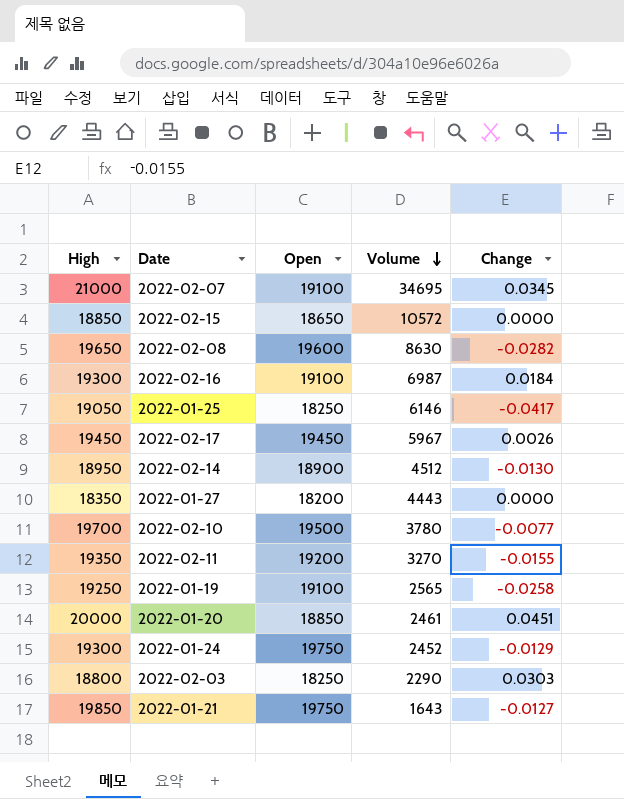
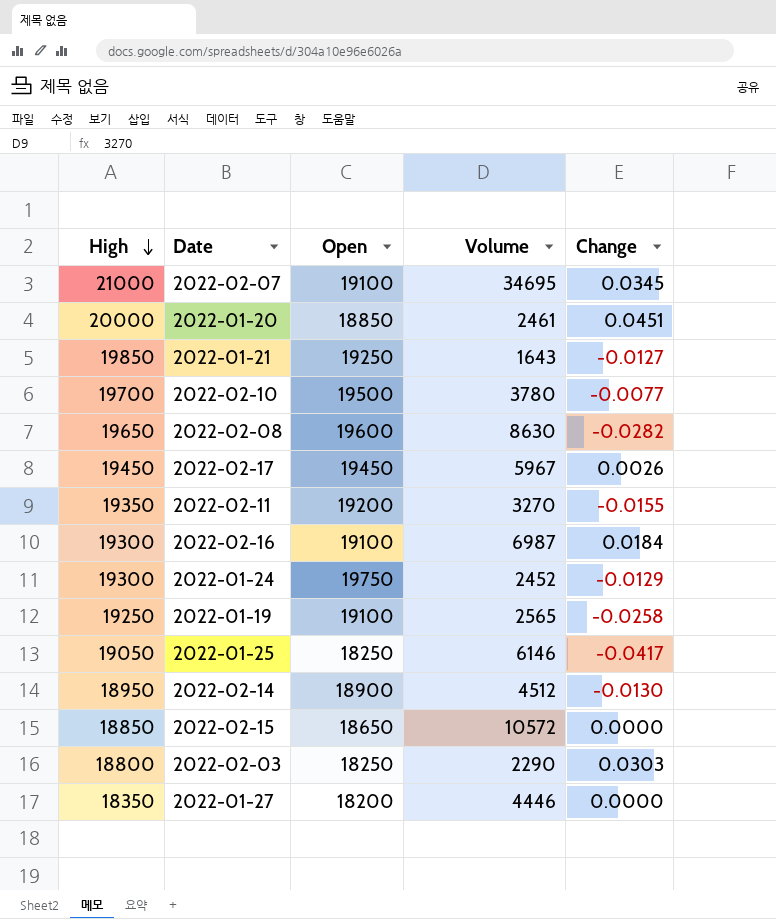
row order: Volume descending -> High descending
2022-01-21 | Open: 19750 -> 19250
2022-01-27 | Volume: 4443 -> 4446

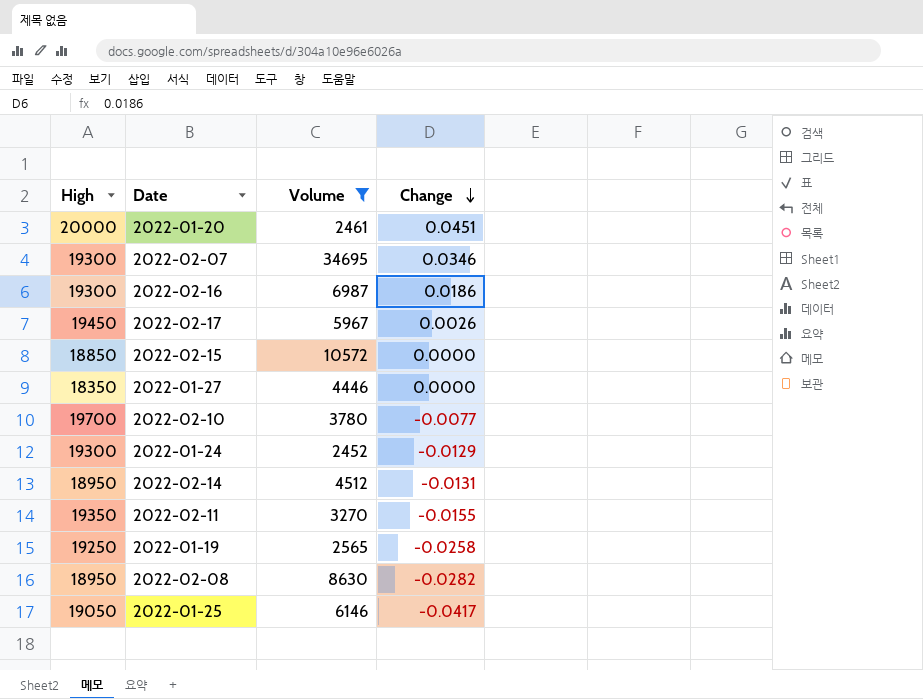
filter: none -> Volume >= 2452
row order: High descending -> Change descending
column Open | position: 3 -> none
2022-02-07 | High: 21000 -> 19300
2022-02-07 | Change: 0.0345 -> 0.0346
2022-02-16 | Change: 0.0184 -> 0.0186
2022-02-14 | Change: -0.0130 -> -0.0131
2022-02-08 | High: 19650 -> 18950

